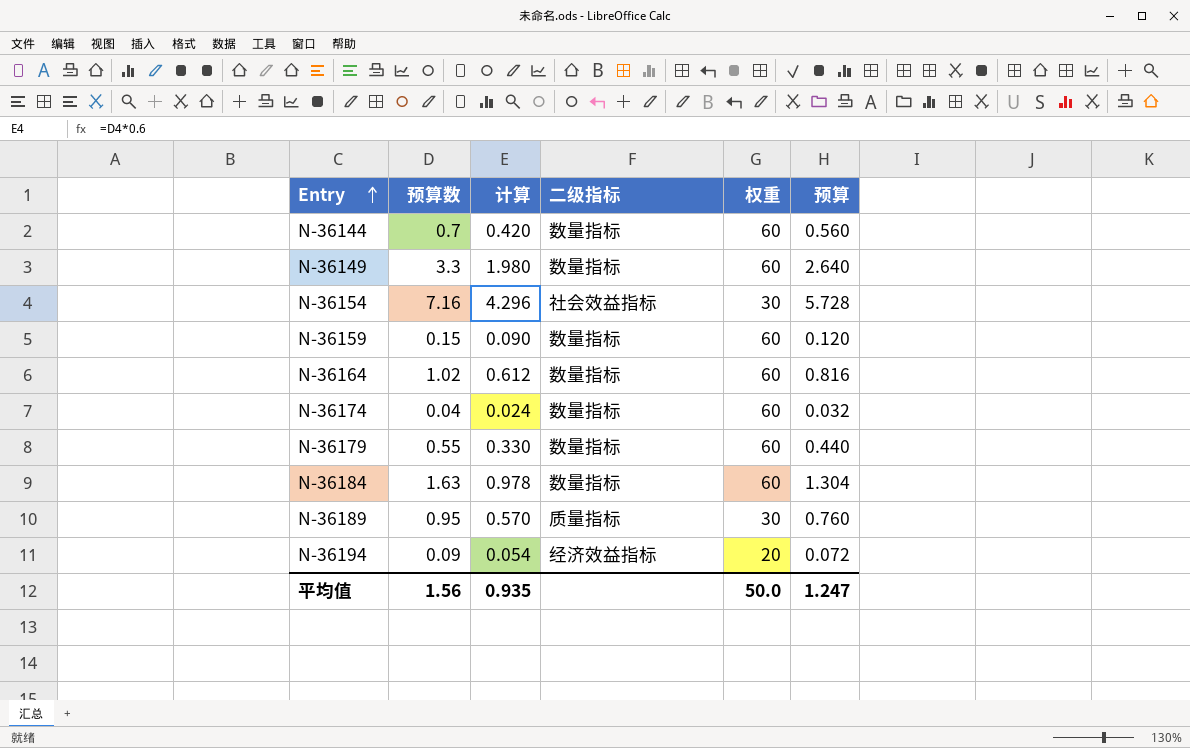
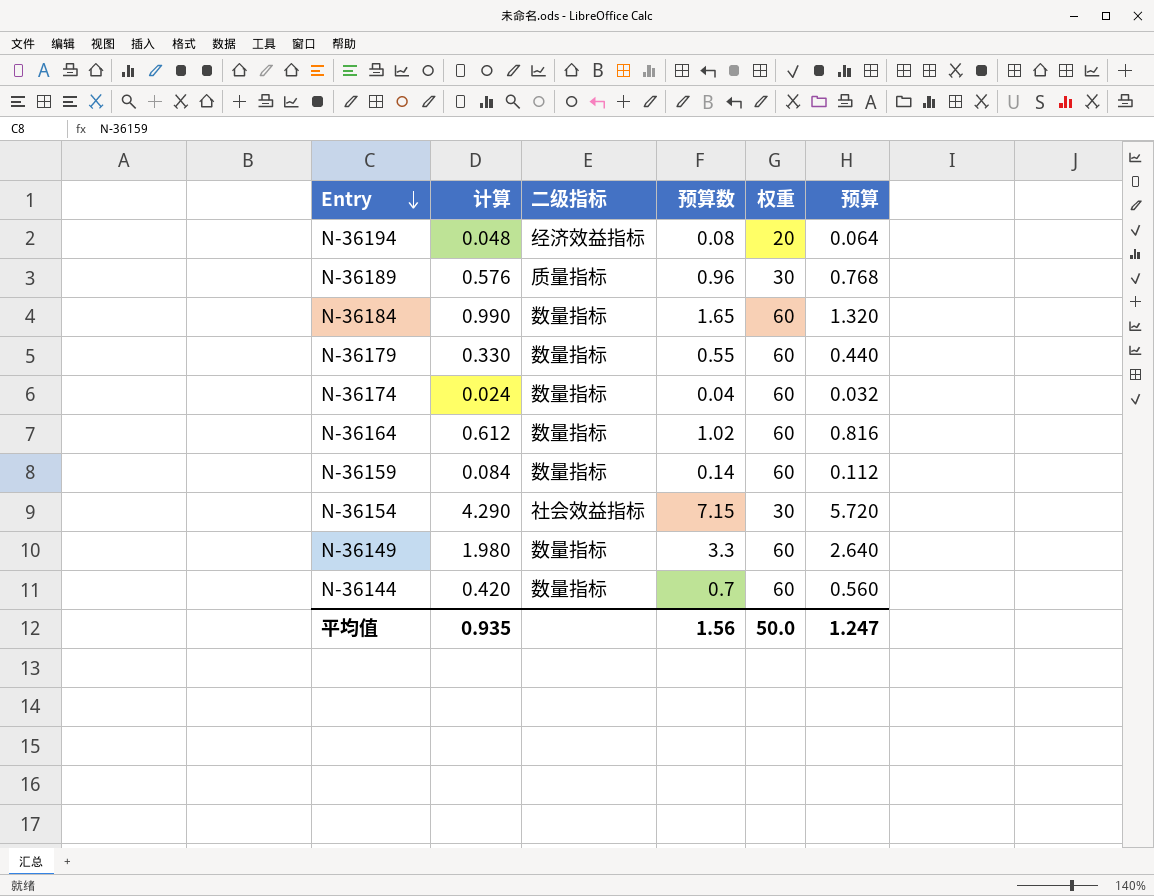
row order: Entry ascending -> Entry descending
column 预算数 | position: 2 -> 4
N-36194 | 计算: 0.054 -> 0.048
N-36194 | 预算数: 0.09 -> 0.08
N-36194 | 预算: 0.072 -> 0.064
N-36189 | 计算: 0.570 -> 0.576
N-36189 | 预算数: 0.95 -> 0.96
N-36189 | 预算: 0.760 -> 0.768
N-36184 | 计算: 0.978 -> 0.990
N-36184 | 预算数: 1.63 -> 1.65
N-36184 | 预算: 1.304 -> 1.320
N-36159 | 计算: 0.090 -> 0.084
N-36159 | 预算数: 0.15 -> 0.14
N-36159 | 预算: 0.120 -> 0.112
N-36154 | 计算: 4.296 -> 4.290
N-36154 | 预算数: 7.16 -> 7.15
N-36154 | 预算: 5.728 -> 5.720

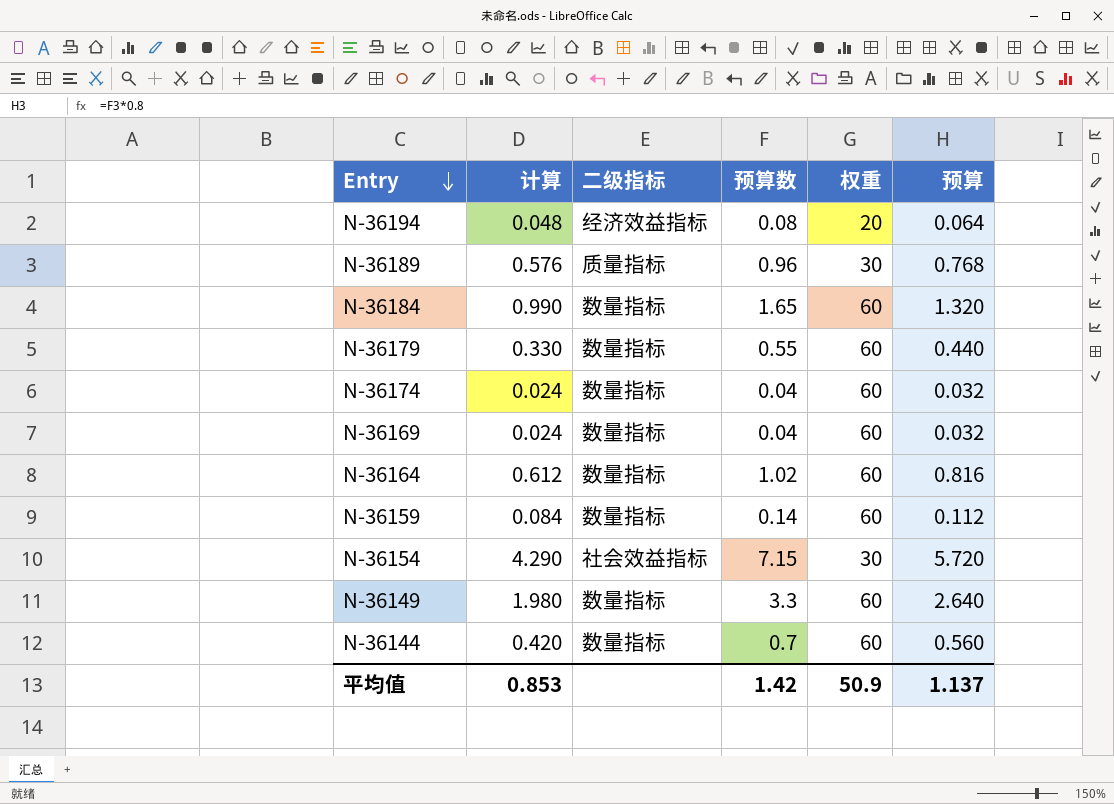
row N-36169: none -> 0.024 | 数量指标 | 0.04 | 60 | 0.032
平均值 | 计算: 0.935 -> 0.853
平均值 | 预算数: 1.56 -> 1.42
平均值 | 权重: 50.0 -> 50.9
平均值 | 预算: 1.247 -> 1.137

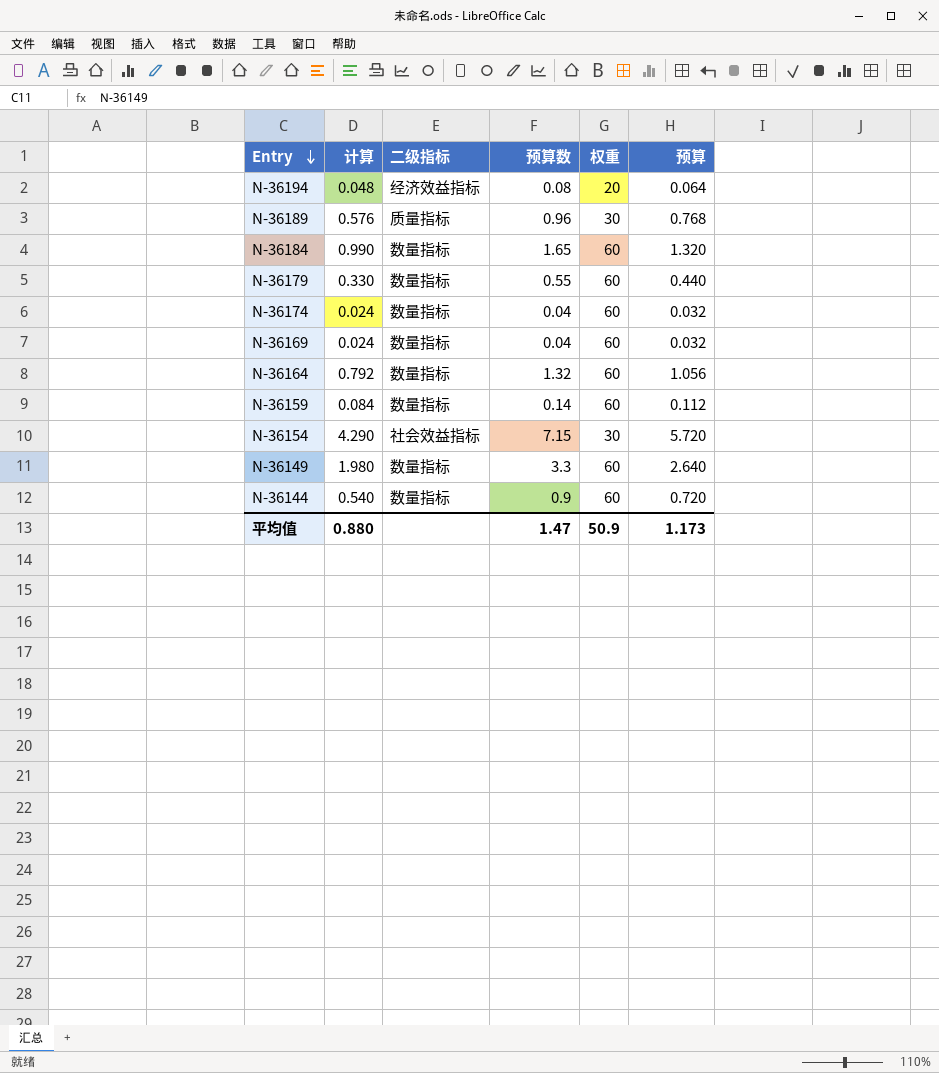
N-36164 | 计算: 0.612 -> 0.792
N-36164 | 预算数: 1.02 -> 1.32
N-36164 | 预算: 0.816 -> 1.056
N-36144 | 计算: 0.420 -> 0.540
N-36144 | 预算数: 0.7 -> 0.9
N-36144 | 预算: 0.560 -> 0.720
平均值 | 计算: 0.853 -> 0.880
平均值 | 预算数: 1.42 -> 1.47
平均值 | 预算: 1.137 -> 1.173

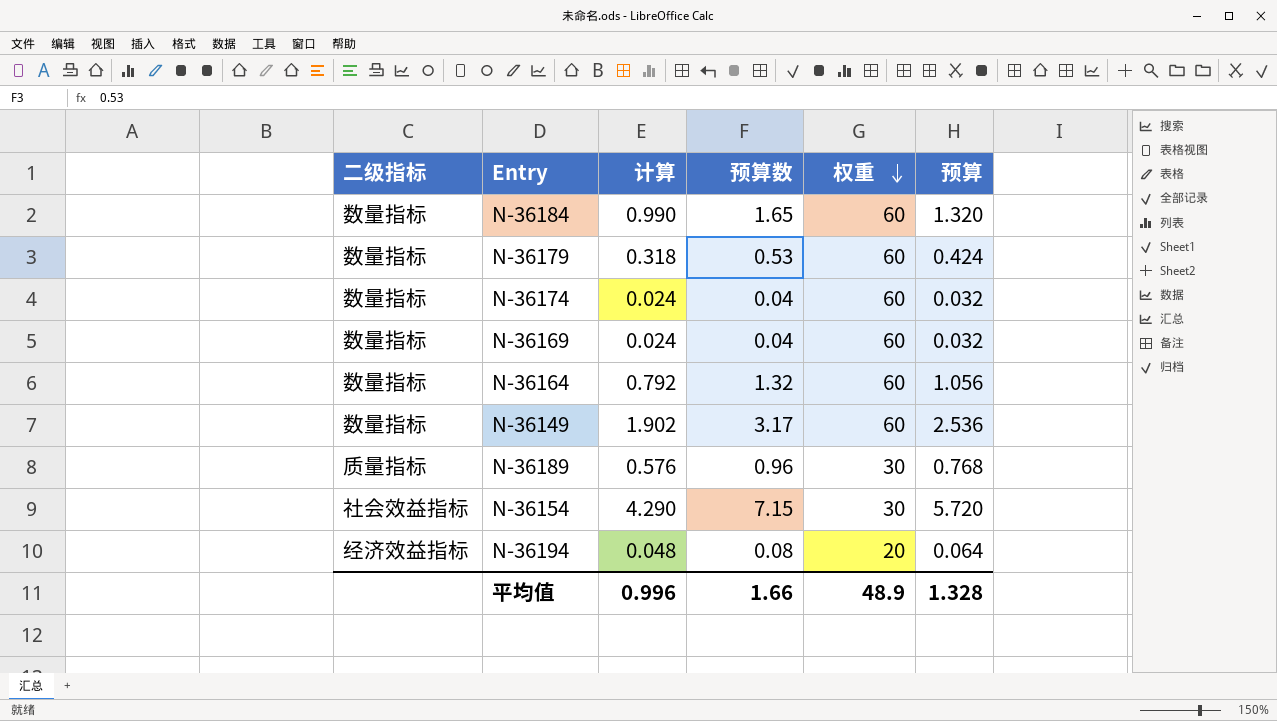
row order: Entry descending -> 权重 descending
column 二级指标 | position: 3 -> 1
row N-36159: 0.084 | 数量指标 | 0.14 | 60 | 0.112 -> none
row N-36144: 0.540 | 数量指标 | 0.9 | 60 | 0.720 -> none
N-36179 | 计算: 0.330 -> 0.318
N-36179 | 预算数: 0.55 -> 0.53
N-36179 | 预算: 0.440 -> 0.424
N-36149 | 计算: 1.980 -> 1.902
N-36149 | 预算数: 3.3 -> 3.17
N-36149 | 预算: 2.640 -> 2.536
平均值 | 计算: 0.880 -> 0.996
平均值 | 预算数: 1.47 -> 1.66
平均值 | 权重: 50.9 -> 48.9
平均值 | 预算: 1.173 -> 1.328

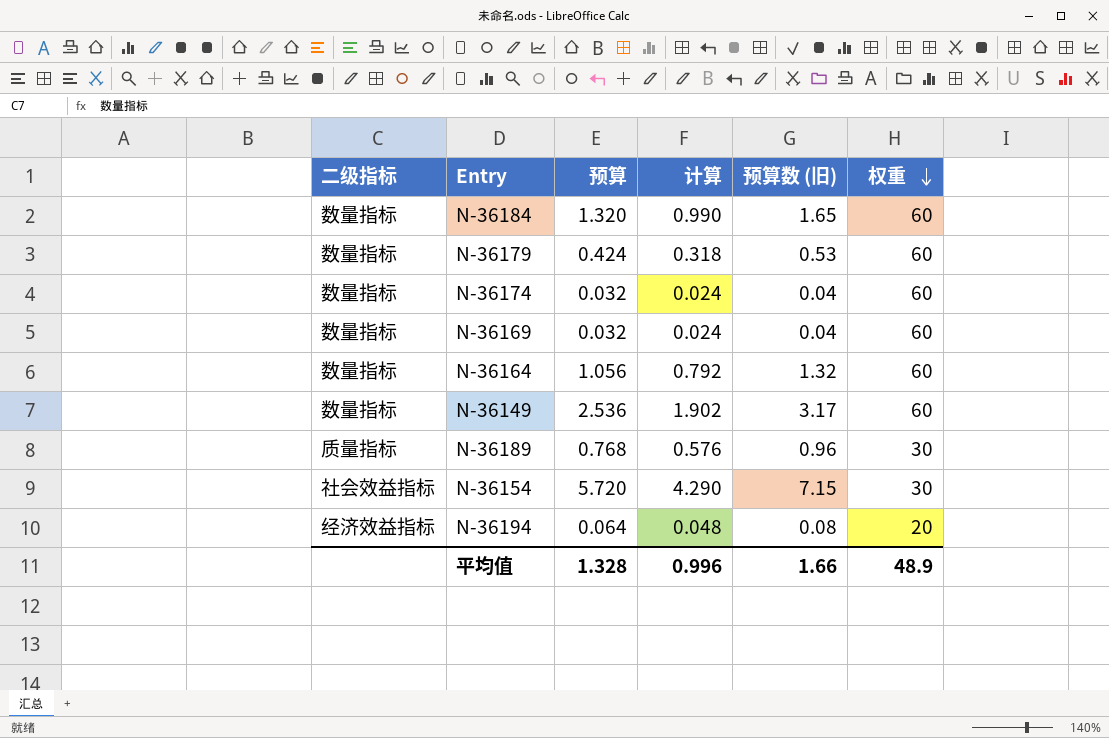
column 预算 | position: 6 -> 3
column name: 预算数 -> 预算数 (旧)

